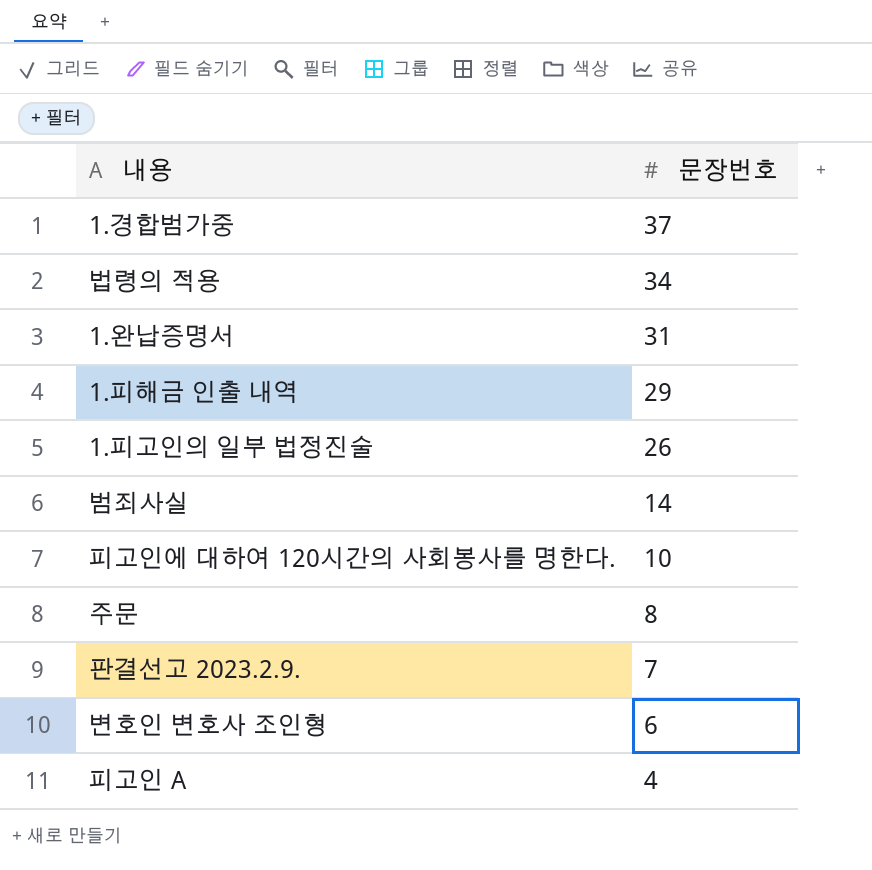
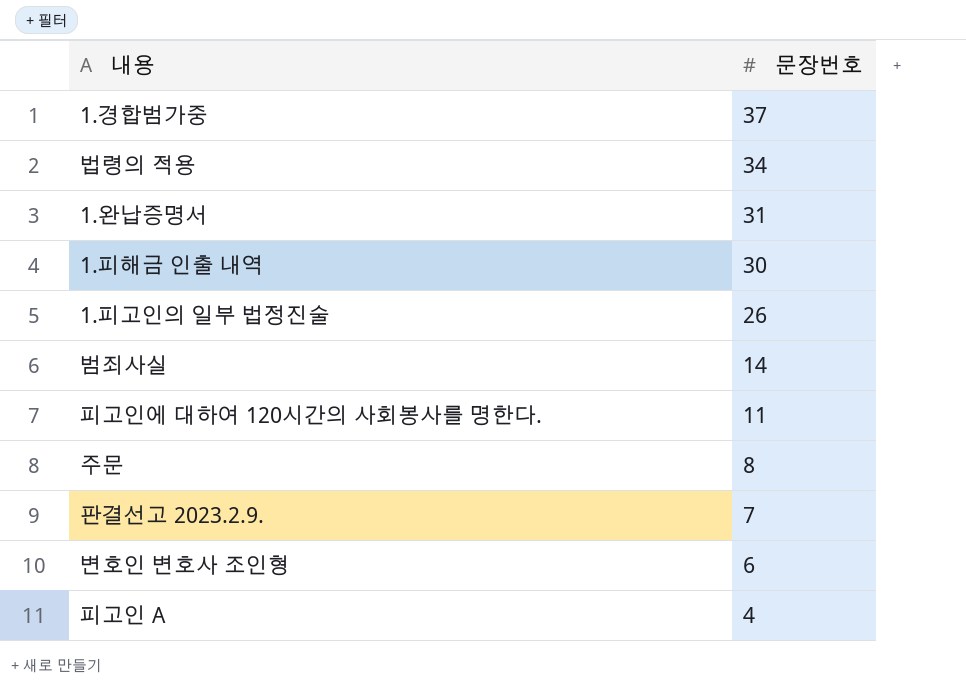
1.피해금 인출 내역 | 문장번호: 29 -> 30
피고인에 대하여 120시간의 사회봉사를 명한다. | 문장번호: 10 -> 11

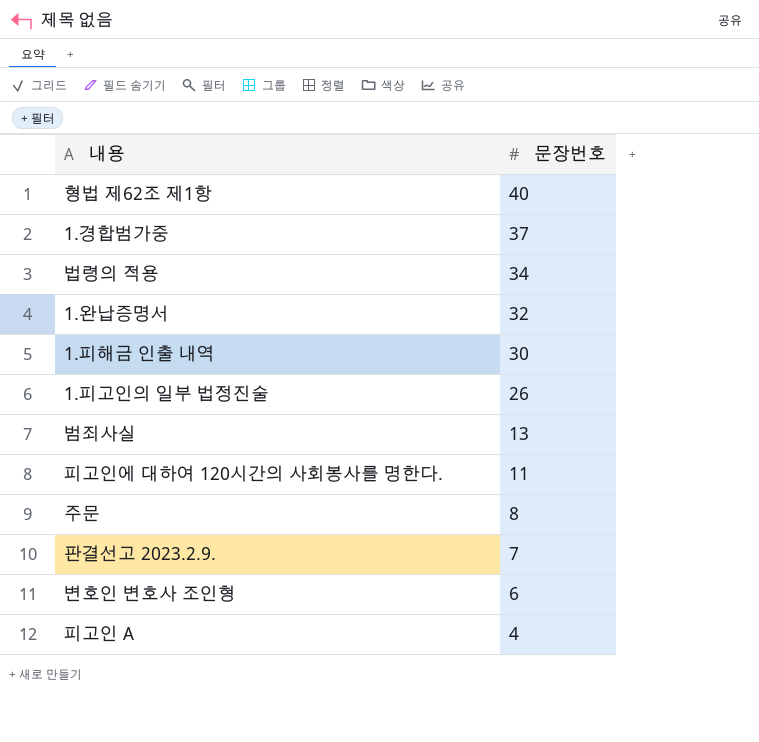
row 형법 제62조 제1항: none -> 40
1.완납증명서 | 문장번호: 31 -> 32
범죄사실 | 문장번호: 14 -> 13

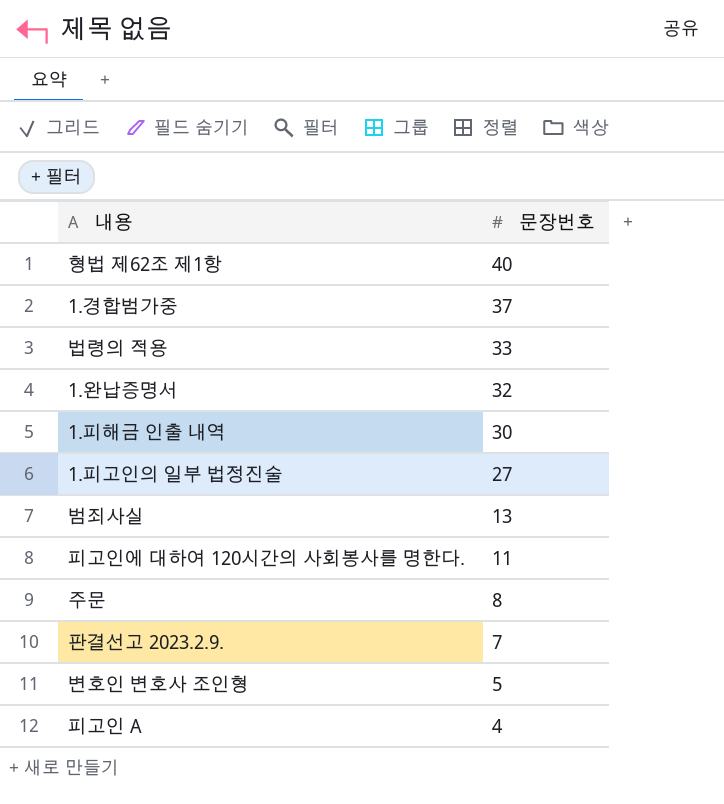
법령의 적용 | 문장번호: 34 -> 33
1.피고인의 일부 법정진술 | 문장번호: 26 -> 27
변호인 변호사 조인형 | 문장번호: 6 -> 5

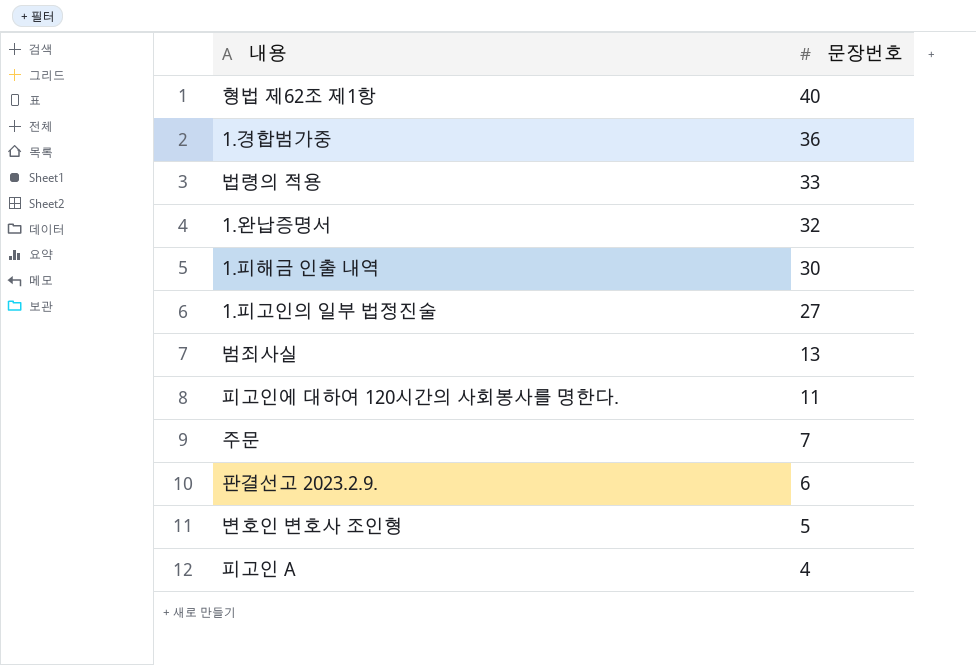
1.경합범가중 | 문장번호: 37 -> 36
주문 | 문장번호: 8 -> 7
판결선고 2023.2.9. | 문장번호: 7 -> 6

